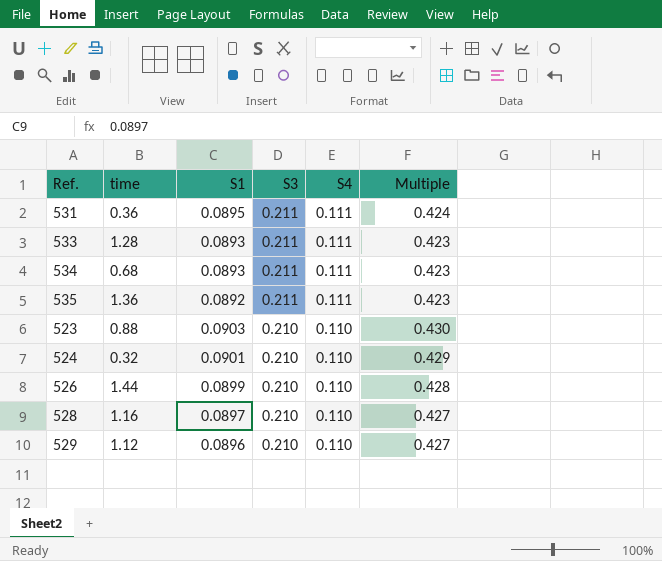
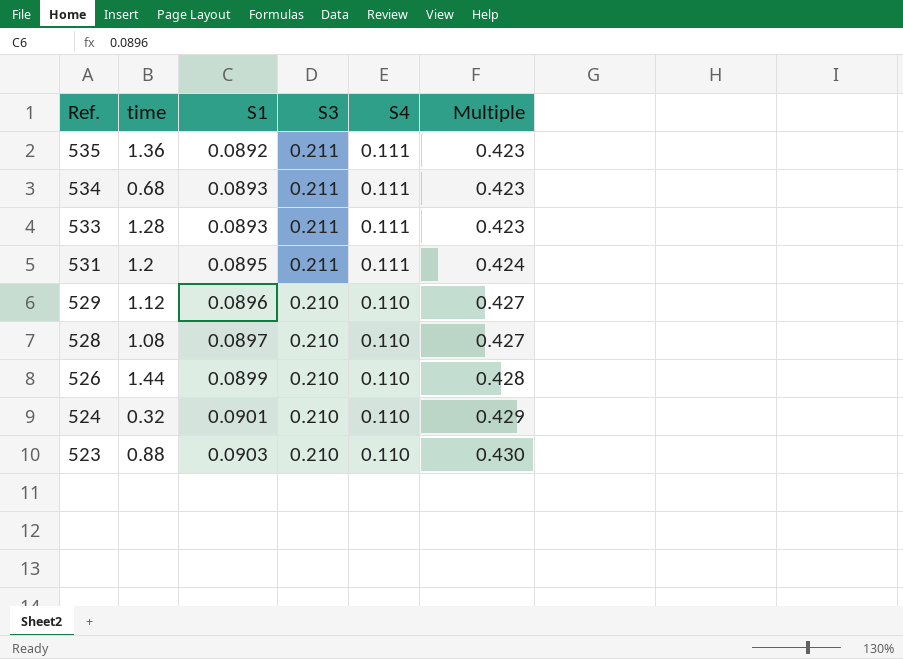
row order: S3 descending -> Ref. descending
531 | time: 0.36 -> 1.2
528 | time: 1.16 -> 1.08

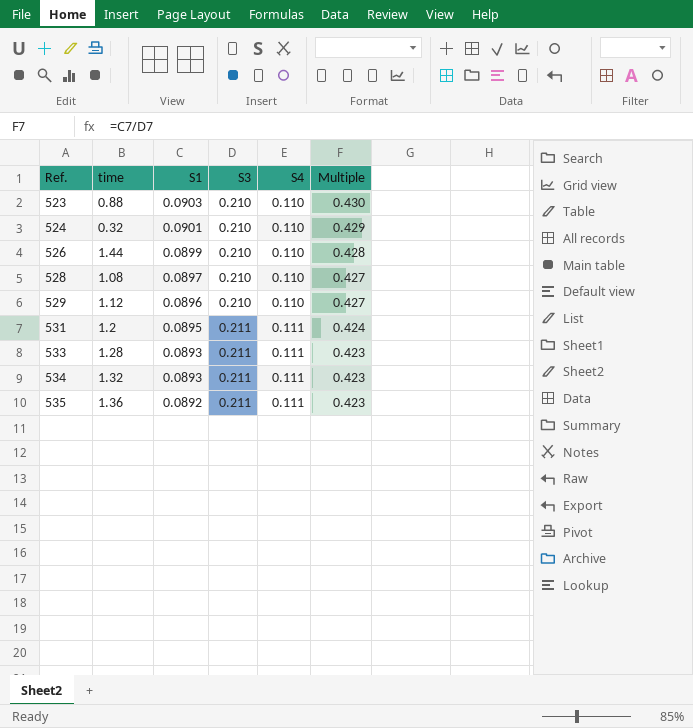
row order: Ref. descending -> Ref. ascending
534 | time: 0.68 -> 1.32

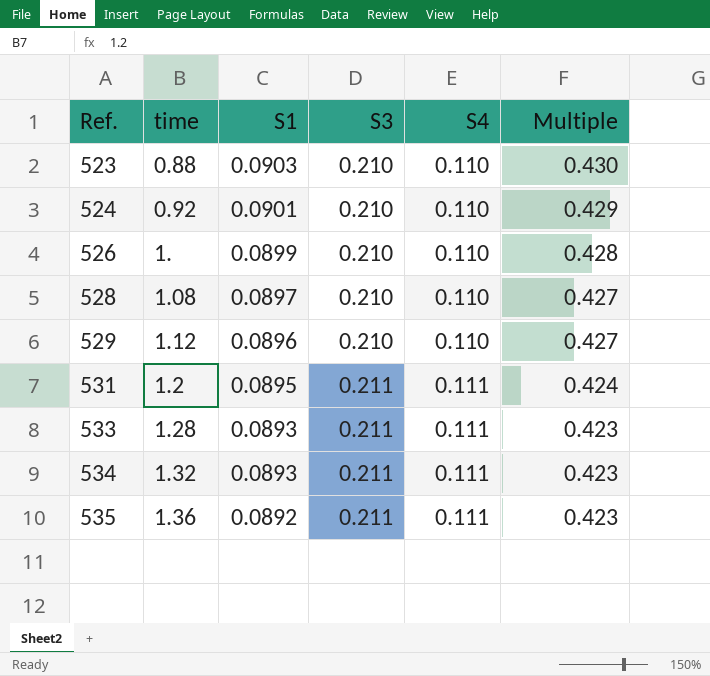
524 | time: 0.32 -> 0.92
526 | time: 1.44 -> 1.

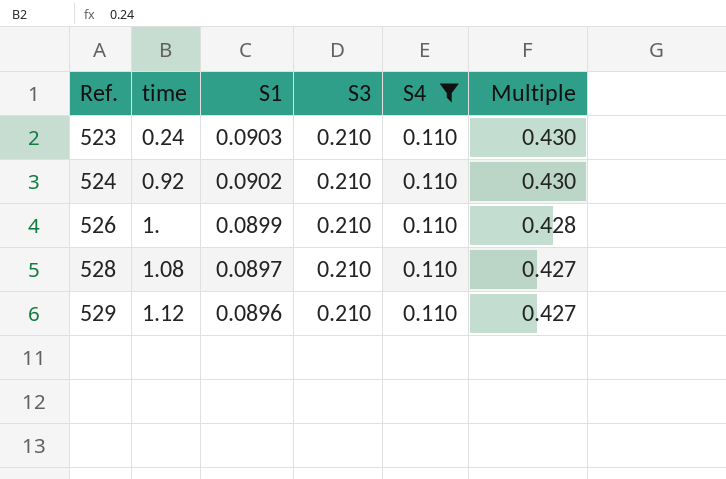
filter: none -> S4 = 0.110
523 | time: 0.88 -> 0.24
524 | S1: 0.0901 -> 0.0902
524 | Multiple: 0.429 -> 0.430

